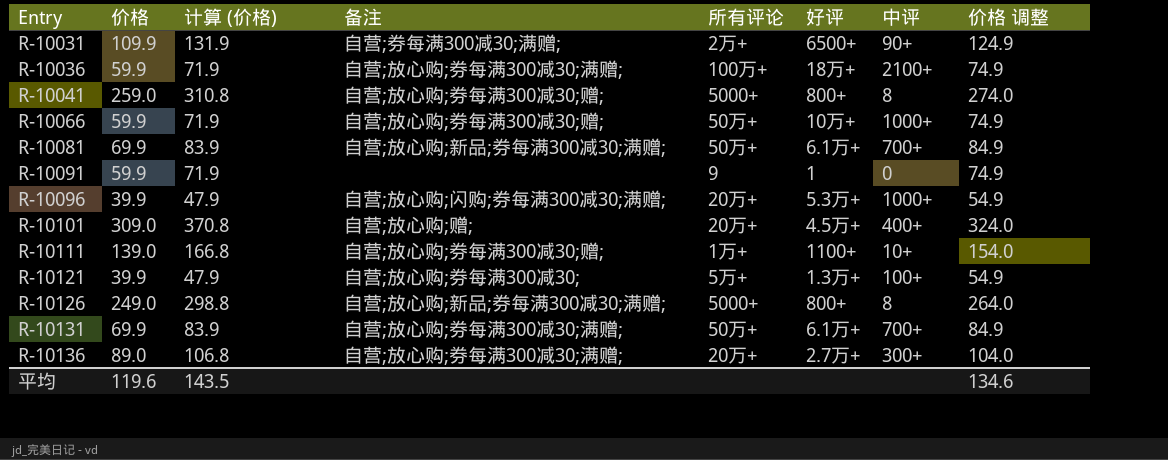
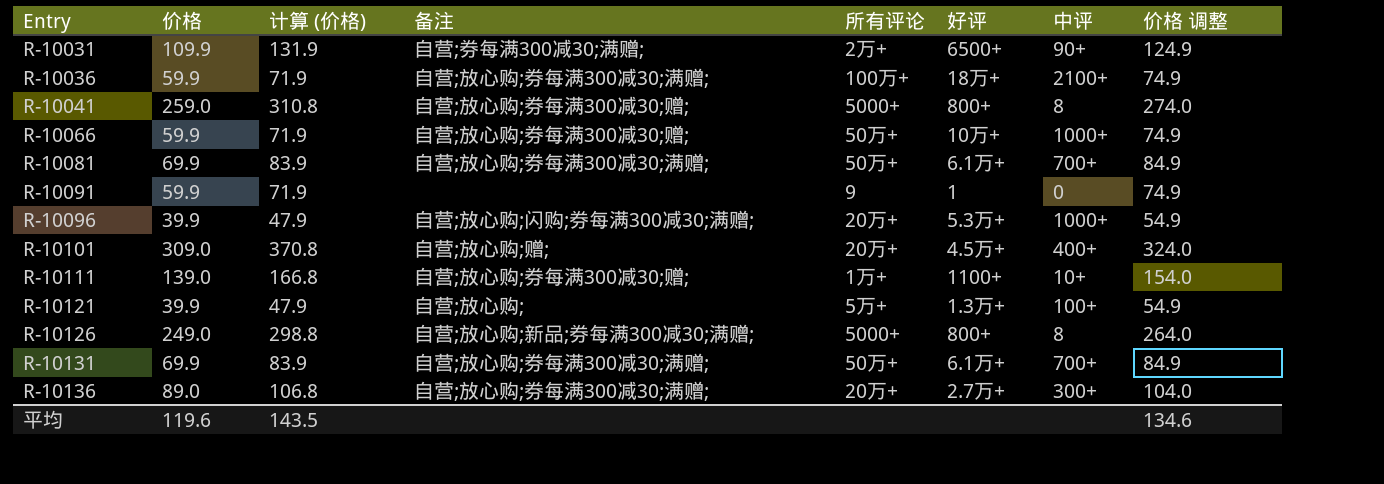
R-10081 | 备注: 自营;放心购;新品;券每满300减30;满赠; -> 自营;放心购;券每满300减30;满赠;
R-10121 | 备注: 自营;放心购;券每满300减30; -> 自营;放心购;

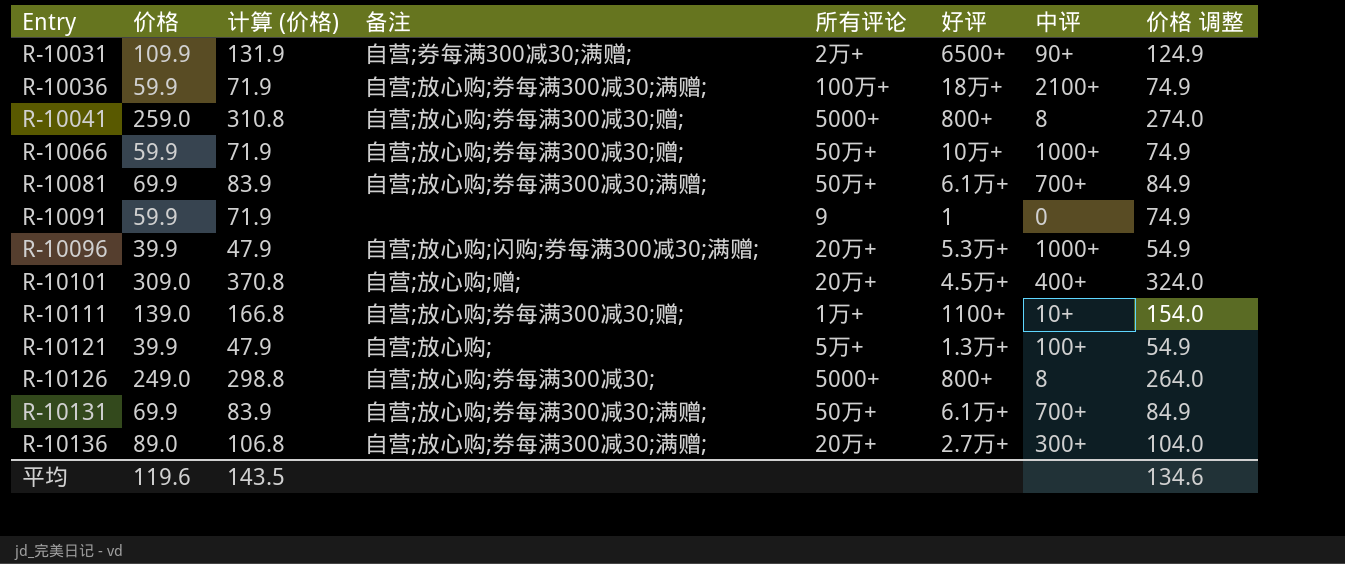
R-10126 | 备注: 自营;放心购;新品;券每满300减30;满赠; -> 自营;放心购;券每满300减30;

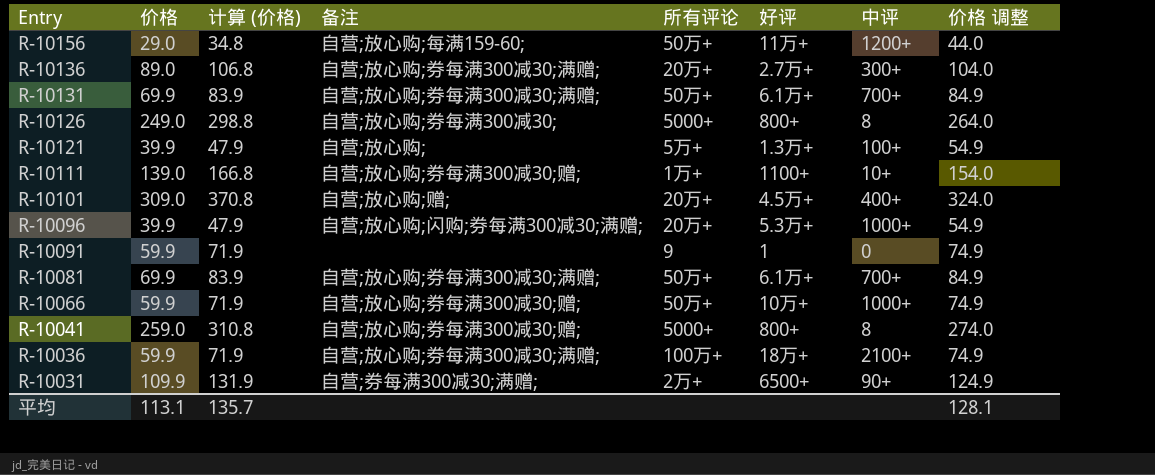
row order: Entry ascending -> Entry descending
row R-10156: none -> 29.0 | 34.8 | 自营;放心购;每满159-60; | 50万+ | 11万+ | 1200+ | 44.0
平均 | 价格: 119.6 -> 113.1
平均 | 计算 (价格): 143.5 -> 135.7
平均 | 价格 调整: 134.6 -> 128.1

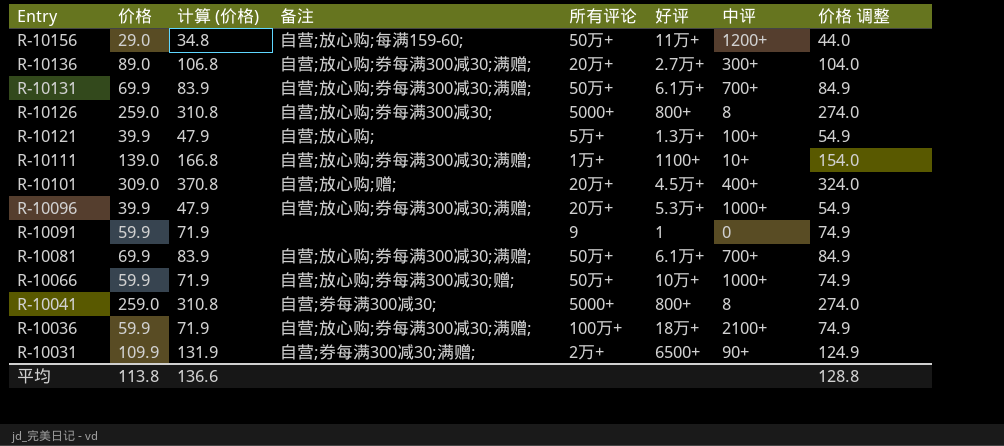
R-10126 | 价格: 249.0 -> 259.0
R-10126 | 计算 (价格): 298.8 -> 310.8
R-10126 | 价格 调整: 264.0 -> 274.0
R-10111 | 备注: 自营;放心购;券每满300减30;赠; -> 自营;放心购;券每满300减30;满赠;
R-10096 | 备注: 自营;放心购;闪购;券每满300减30;满赠; -> 自营;放心购;券每满300减30;满赠;
R-10041 | 备注: 自营;放心购;券每满300减30;赠; -> 自营;券每满300减30;
平均 | 价格: 113.1 -> 113.8
平均 | 计算 (价格): 135.7 -> 136.6
平均 | 价格 调整: 128.1 -> 128.8

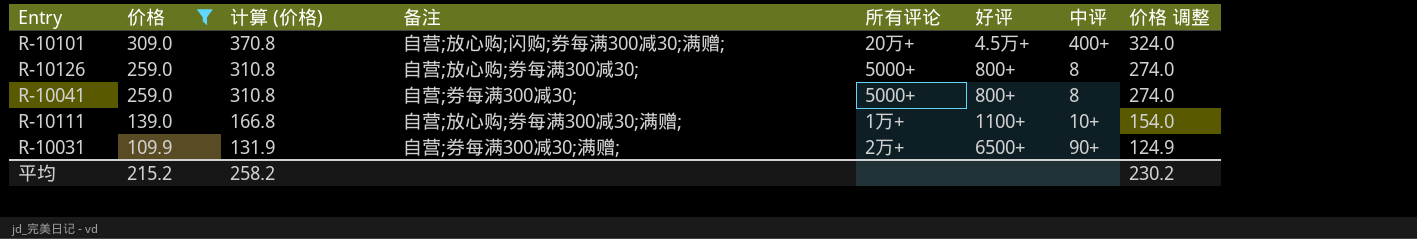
filter: none -> 价格 >= 109.9
row order: Entry descending -> 价格 descending
R-10101 | 备注: 自营;放心购;赠; -> 自营;放心购;闪购;券每满300减30;满赠;
平均 | 价格: 113.8 -> 215.2
平均 | 计算 (价格): 136.6 -> 258.2
平均 | 价格 调整: 128.8 -> 230.2

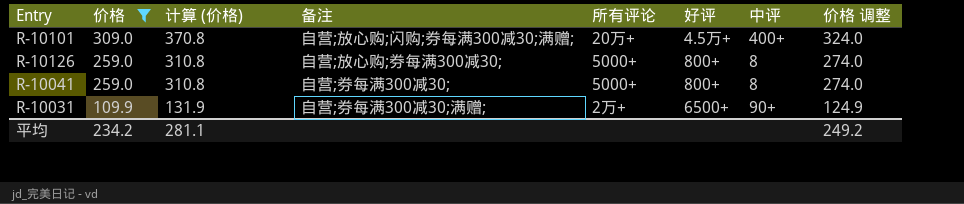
row R-10111: 139.0 | 166.8 | 自营;放心购;券每满300减30;满赠; | 1万+ | 1100+ | 10+ | 154.0 -> none
平均 | 价格: 215.2 -> 234.2
平均 | 计算 (价格): 258.2 -> 281.1
平均 | 价格 调整: 230.2 -> 249.2

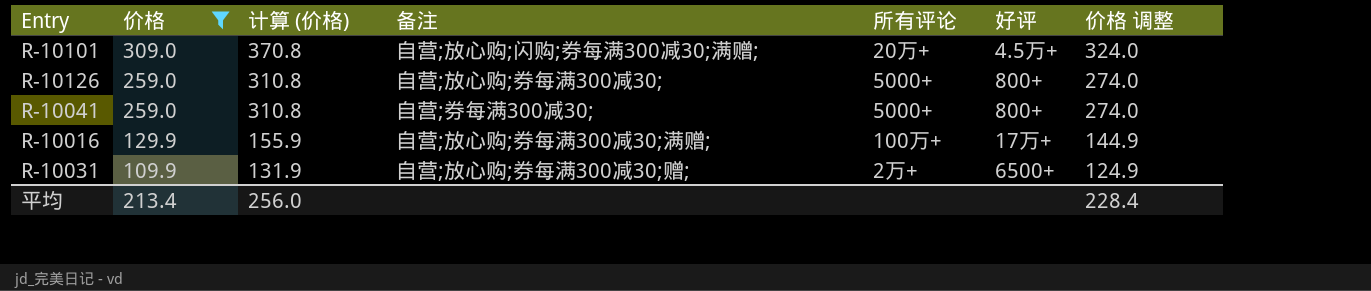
column 中评 | position: 7 -> none
row R-10016: none -> 129.9 | 155.9 | 自营;放心购;券每满300减30;满赠; | 100万+ | 17万+ | 144.9
R-10031 | 备注: 自营;券每满300减30;满赠; -> 自营;放心购;券每满300减30;赠;
平均 | 价格: 234.2 -> 213.4
平均 | 计算 (价格): 281.1 -> 256.0
平均 | 价格 调整: 249.2 -> 228.4

